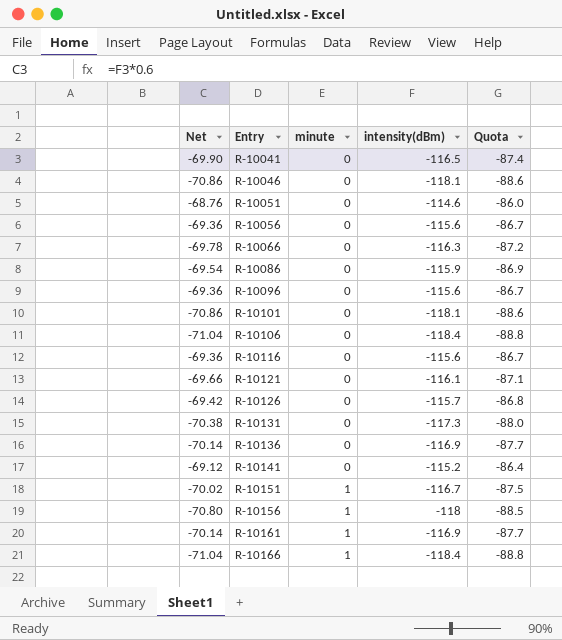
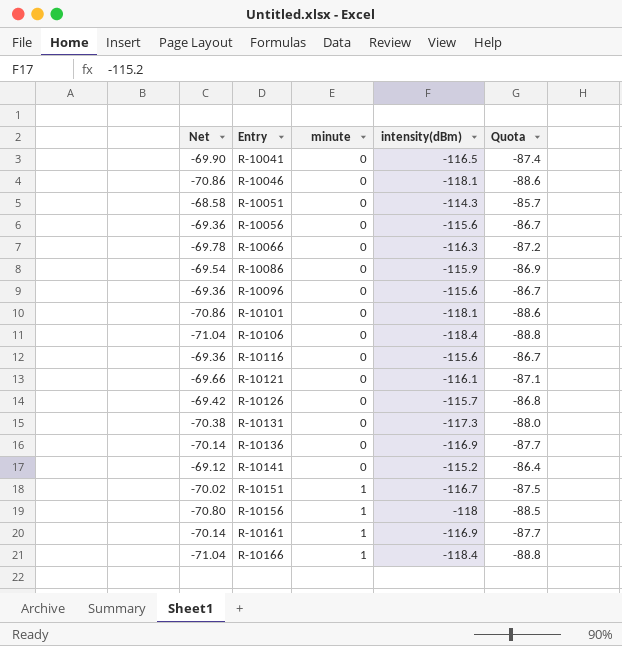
R-10051 | Net: -68.76 -> -68.58
R-10051 | intensity(dBm): -114.6 -> -114.3
R-10051 | Quota: -86.0 -> -85.7

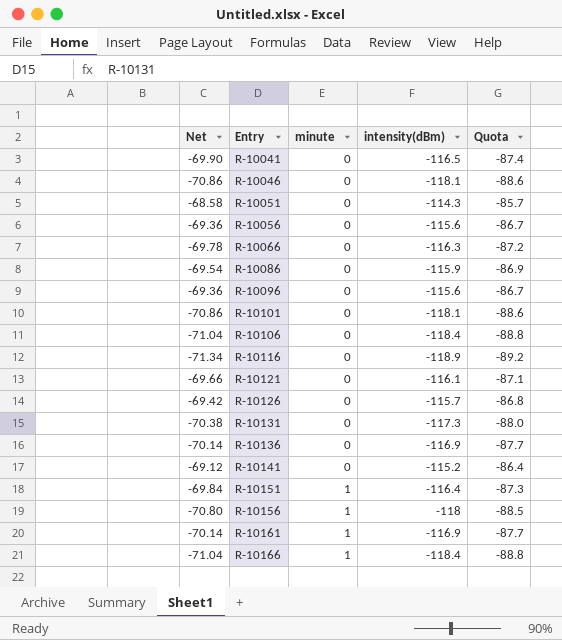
R-10116 | Net: -69.36 -> -71.34
R-10116 | intensity(dBm): -115.6 -> -118.9
R-10116 | Quota: -86.7 -> -89.2
R-10151 | Net: -70.02 -> -69.84
R-10151 | intensity(dBm): -116.7 -> -116.4
R-10151 | Quota: -87.5 -> -87.3

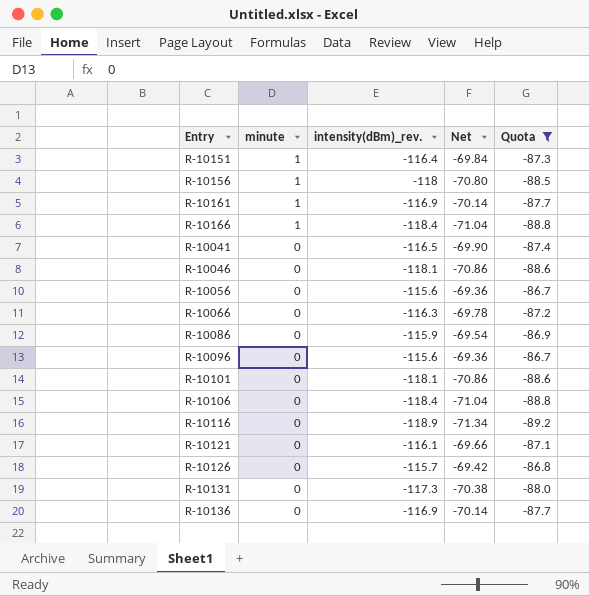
filter: none -> Quota <= -86.7
row order: Entry ascending -> minute descending
column name: intensity(dBm) -> intensity(dBm)_rev.
column Net | position: 1 -> 4

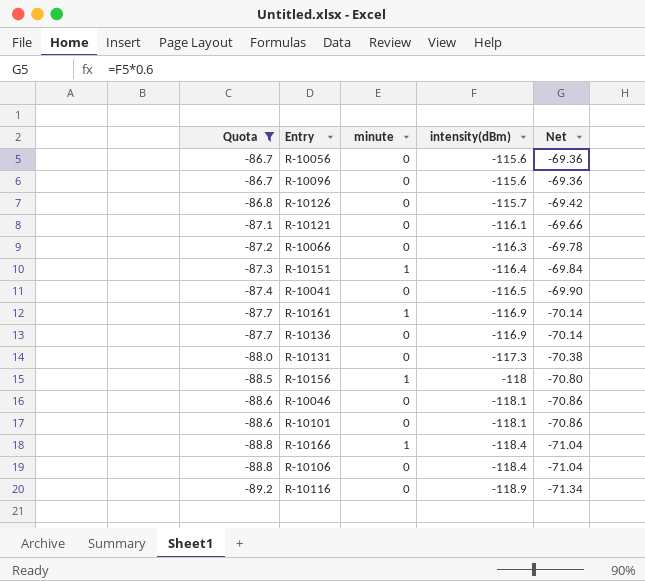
row order: minute descending -> Quota descending
column Quota | position: 5 -> 1
column name: intensity(dBm)_rev. -> intensity(dBm)
row R-10086: 0 | -115.9 | -69.54 | -86.9 -> none

